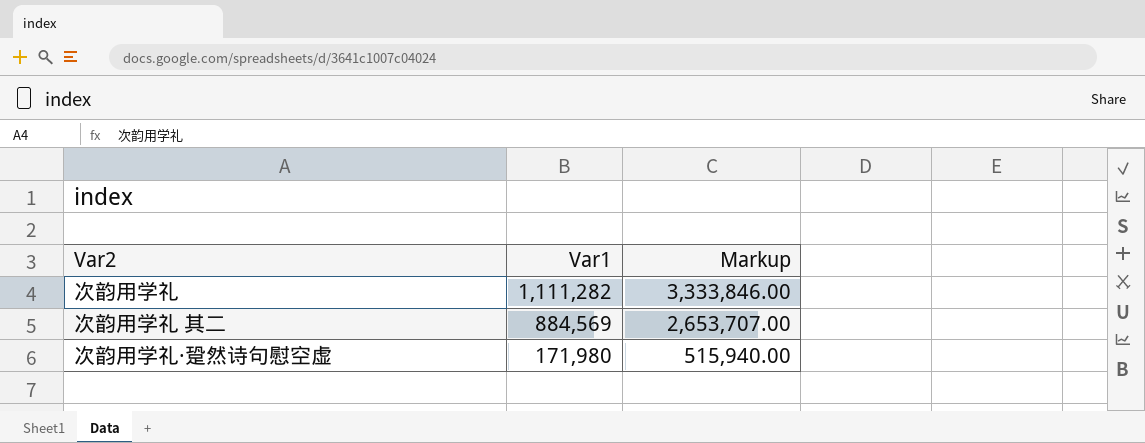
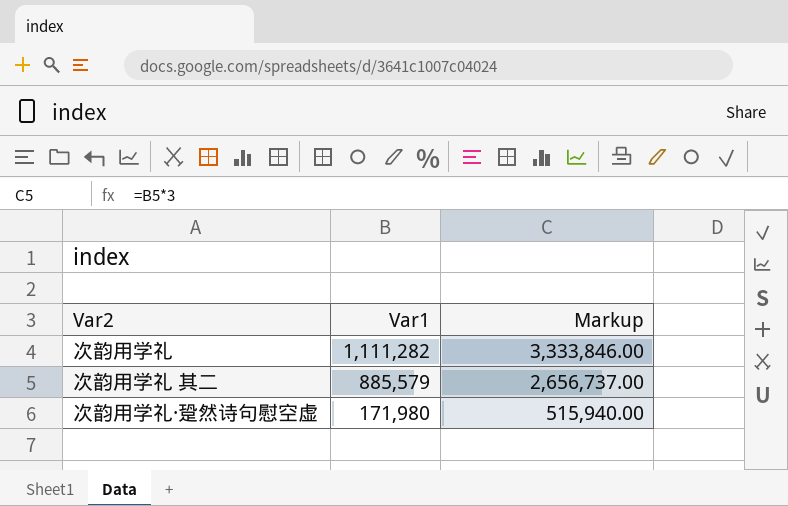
次韵用学礼 其二 | Var1: 884,569 -> 885,579
次韵用学礼 其二 | Markup: 2,653,707.00 -> 2,656,737.00

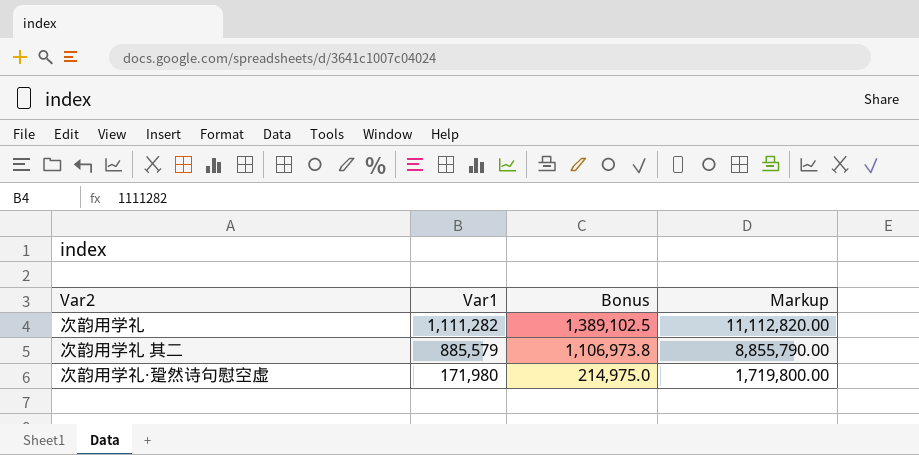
column Bonus | formula: none -> [Var1] * 1.25
column Markup | formula: [Var1] * 3 -> [Var1] * 10

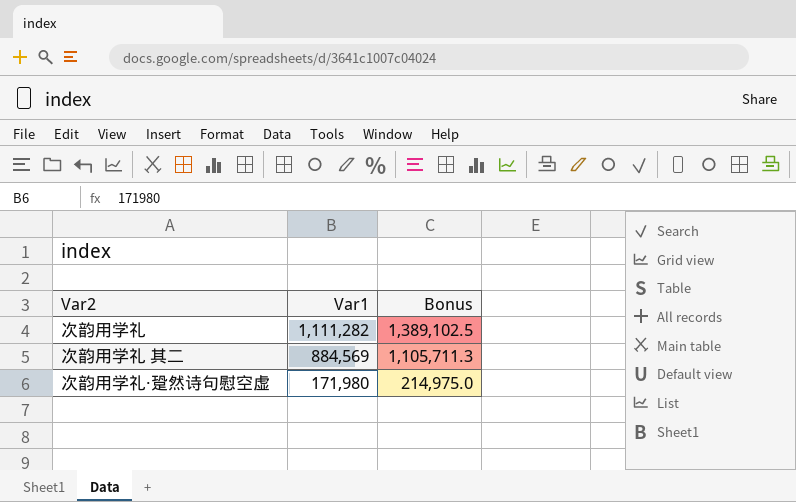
column Markup | formula: [Var1] * 10 -> none
次韵用学礼 其二 | Var1: 885,579 -> 884,569
次韵用学礼 其二 | Bonus: 1,106,973.8 -> 1,105,711.3

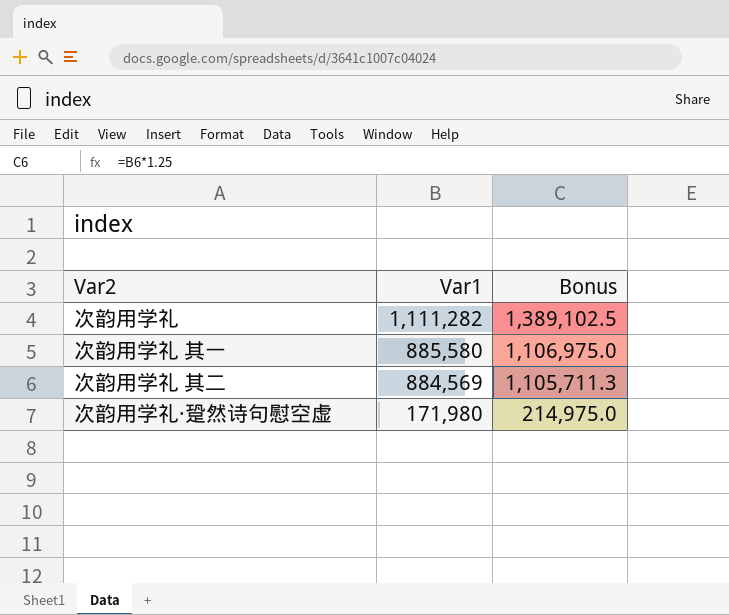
row 次韵用学礼 其一: none -> 885,580 | 1,106,975.0

